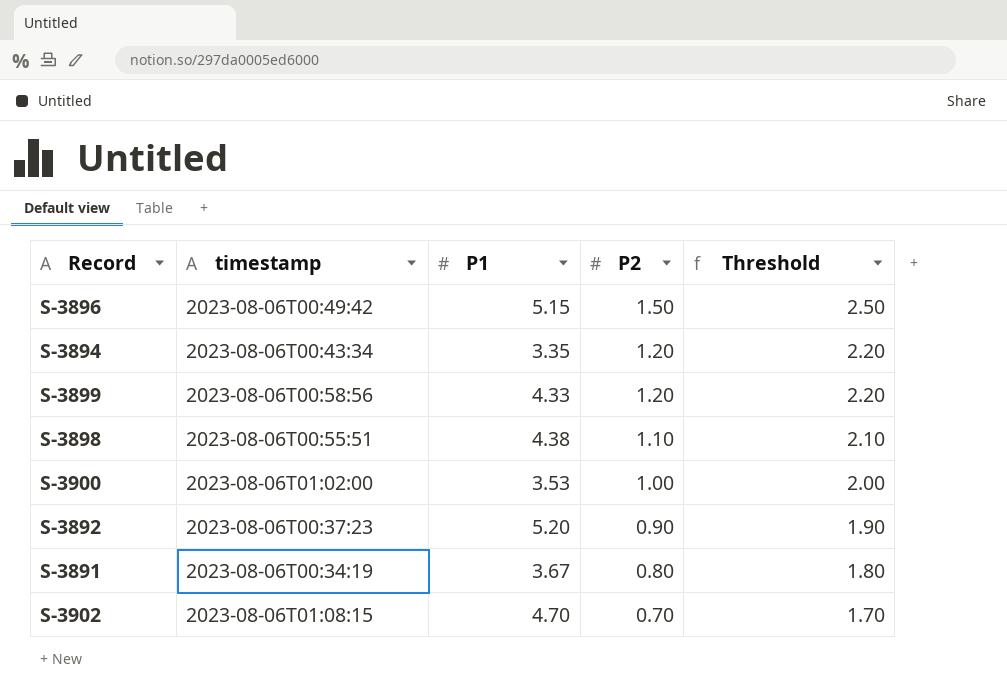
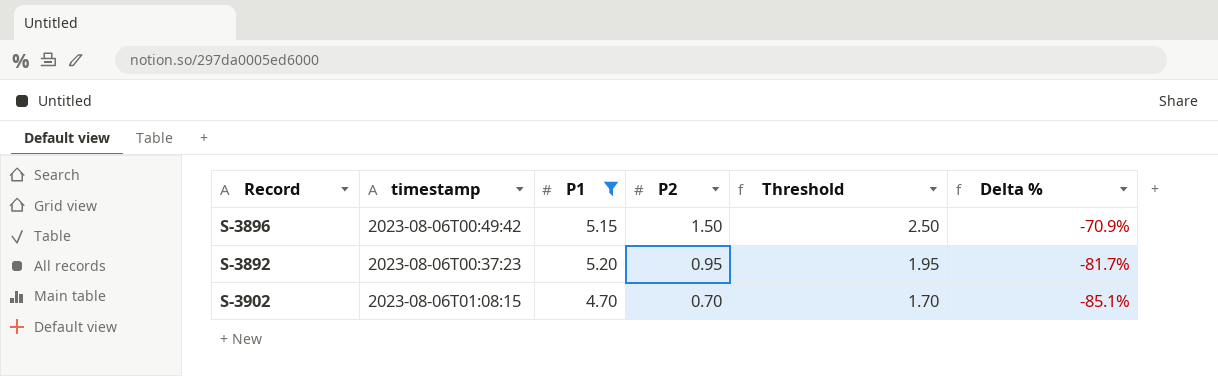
filter: none -> P1 >= 4.70
column Delta % | formula: none -> ([P2] - [P1]) / [P1]
S-3892 | P2: 0.90 -> 0.95
S-3892 | Threshold: 1.90 -> 1.95

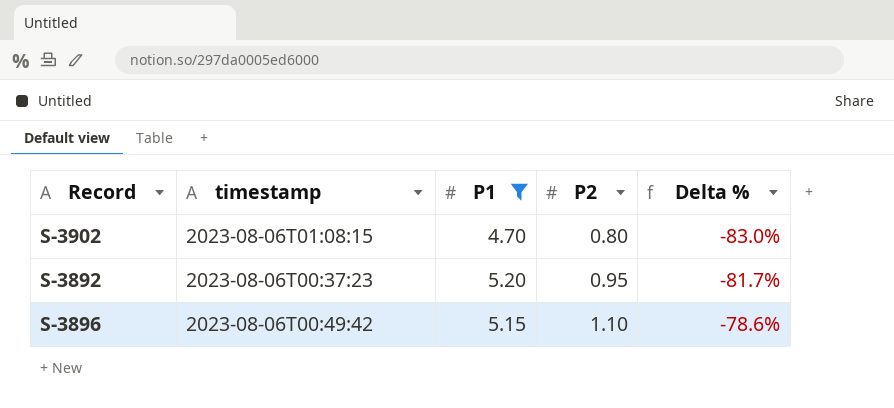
row order: P2 descending -> P2 ascending
column Threshold | formula: [P2] + 1 -> none
S-3902 | P2: 0.70 -> 0.80
S-3902 | Delta %: -85.1% -> -83.0%
S-3896 | P2: 1.50 -> 1.10
S-3896 | Delta %: -70.9% -> -78.6%

